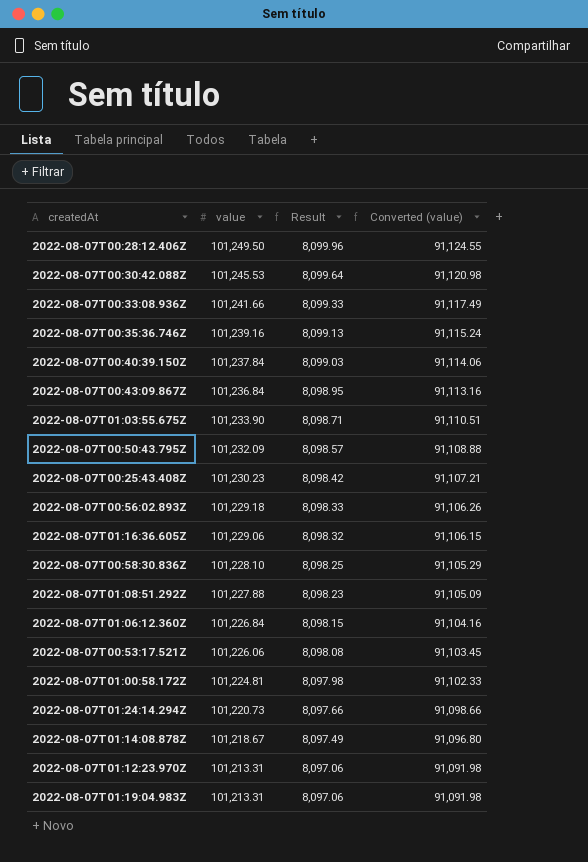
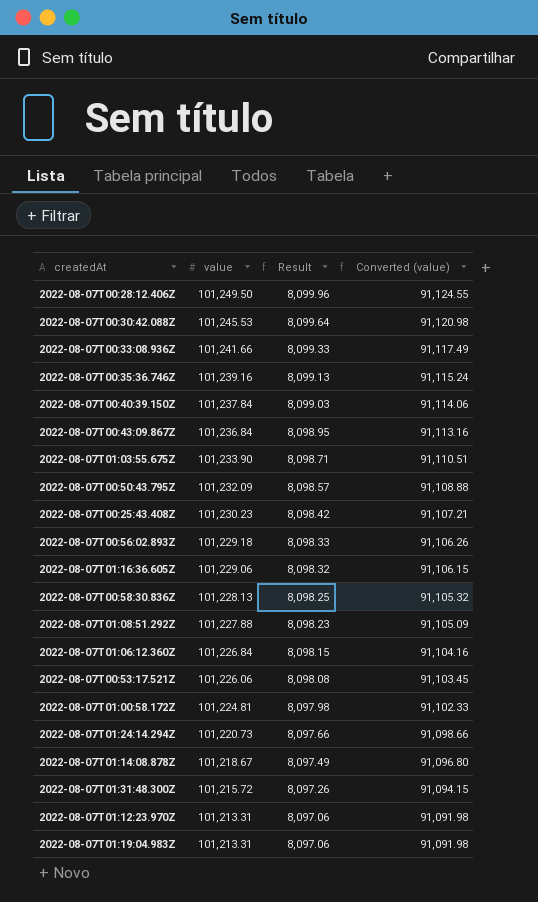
2022-08-07T00:58:30.836Z | value: 101,228.10 -> 101,228.13
2022-08-07T00:58:30.836Z | Converted (value): 91,105.29 -> 91,105.32
row 2022-08-07T01:31:48.300Z: none -> 101,215.72 | 8,097.26 | 91,094.15

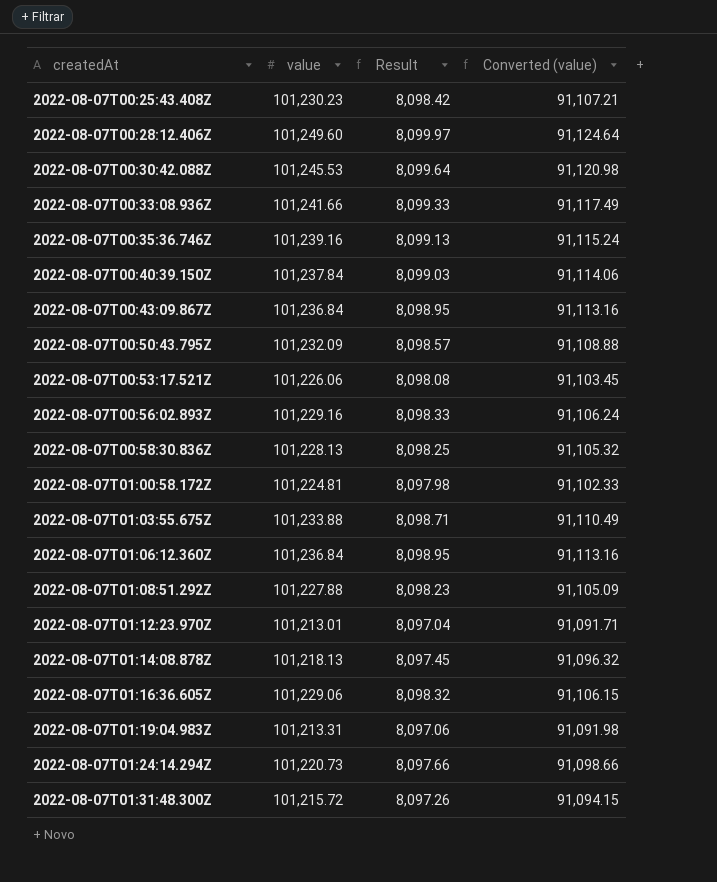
row order: value descending -> createdAt ascending
2022-08-07T00:28:12.406Z | value: 101,249.50 -> 101,249.60
2022-08-07T00:28:12.406Z | Result: 8,099.96 -> 8,099.97
2022-08-07T00:28:12.406Z | Converted (value): 91,124.55 -> 91,124.64
2022-08-07T00:56:02.893Z | value: 101,229.18 -> 101,229.16
2022-08-07T00:56:02.893Z | Converted (value): 91,106.26 -> 91,106.24
2022-08-07T01:03:55.675Z | value: 101,233.90 -> 101,233.88
2022-08-07T01:03:55.675Z | Converted (value): 91,110.51 -> 91,110.49
2022-08-07T01:06:12.360Z | value: 101,226.84 -> 101,236.84
2022-08-07T01:06:12.360Z | Result: 8,098.15 -> 8,098.95
2022-08-07T01:06:12.360Z | Converted (value): 91,104.16 -> 91,113.16
2022-08-07T01:12:23.970Z | value: 101,213.31 -> 101,213.01
2022-08-07T01:12:23.970Z | Result: 8,097.06 -> 8,097.04
2022-08-07T01:12:23.970Z | Converted (value): 91,091.98 -> 91,091.71
2022-08-07T01:14:08.878Z | value: 101,218.67 -> 101,218.13
2022-08-07T01:14:08.878Z | Result: 8,097.49 -> 8,097.45
2022-08-07T01:14:08.878Z | Converted (value): 91,096.80 -> 91,096.32

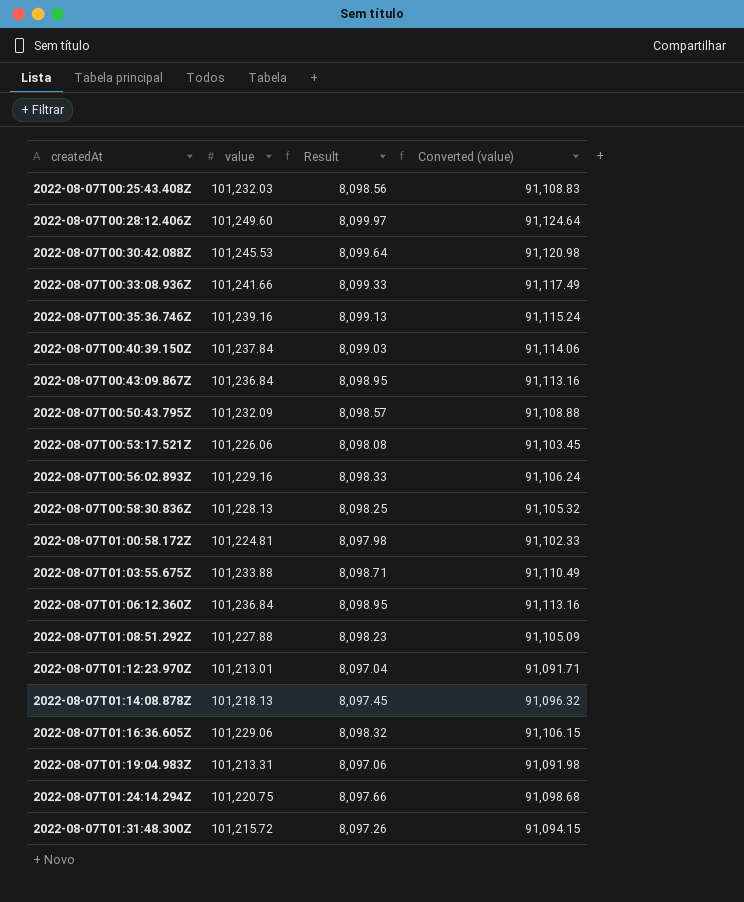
2022-08-07T00:25:43.408Z | value: 101,230.23 -> 101,232.03
2022-08-07T00:25:43.408Z | Result: 8,098.42 -> 8,098.56
2022-08-07T00:25:43.408Z | Converted (value): 91,107.21 -> 91,108.83
2022-08-07T01:24:14.294Z | value: 101,220.73 -> 101,220.75
2022-08-07T01:24:14.294Z | Converted (value): 91,098.66 -> 91,098.68

